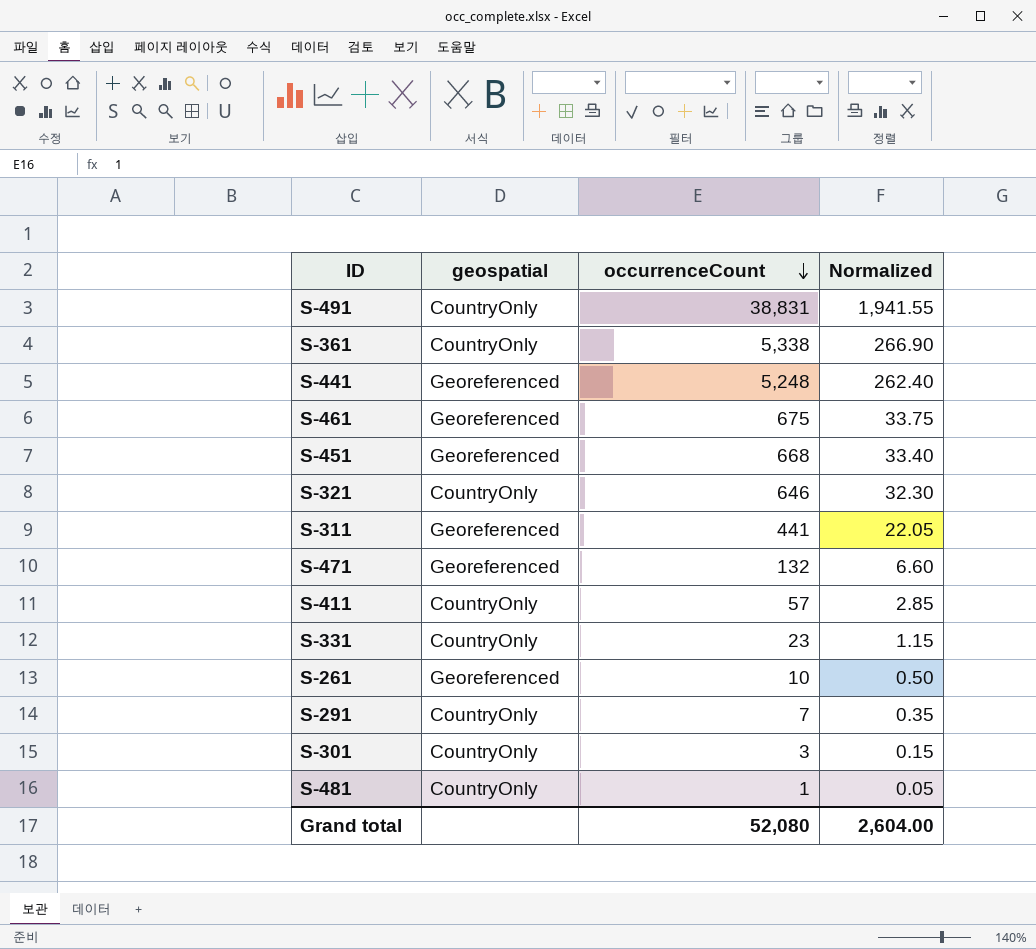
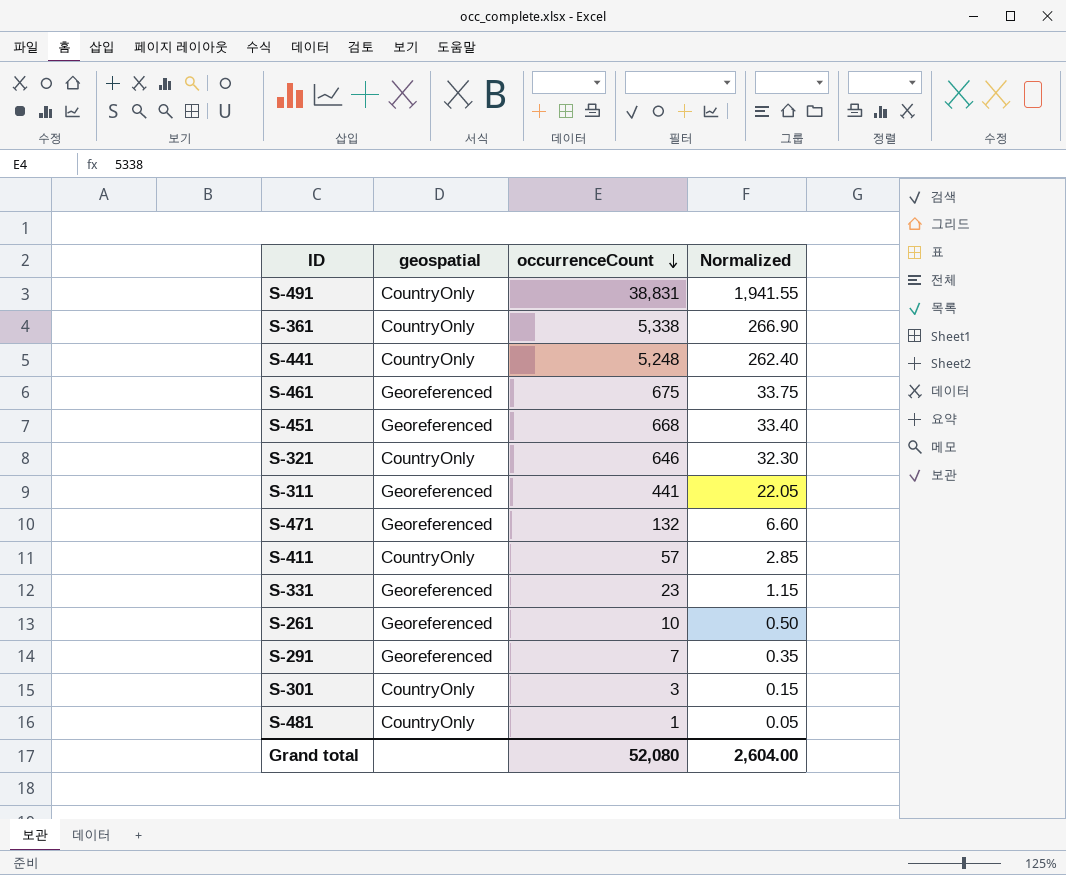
S-441 | geospatial: Georeferenced -> CountryOnly
S-331 | geospatial: CountryOnly -> Georeferenced
S-291 | geospatial: CountryOnly -> Georeferenced

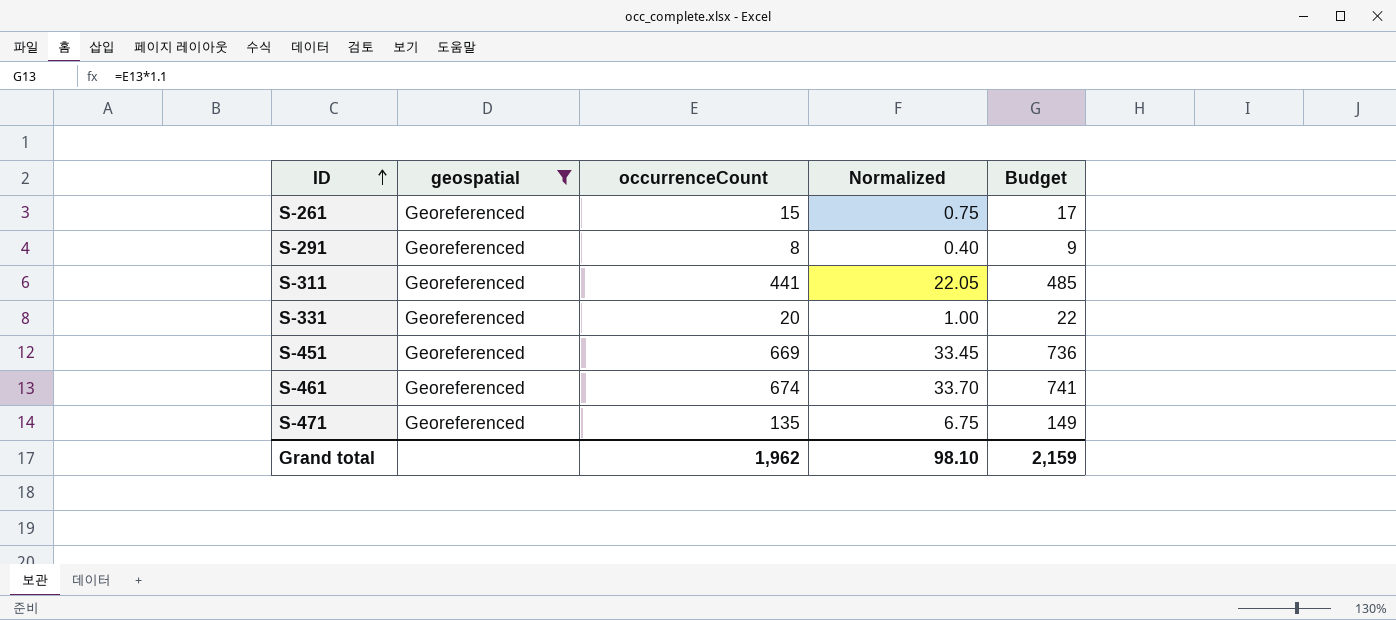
filter: none -> geospatial = Georeferenced
row order: occurrenceCount descending -> ID ascending
column Budget | formula: none -> [occurrenceCount] * 1.1
S-261 | occurrenceCount: 10 -> 15
S-261 | Normalized: 0.50 -> 0.75
S-291 | occurrenceCount: 7 -> 8
S-291 | Normalized: 0.35 -> 0.40
S-331 | occurrenceCount: 23 -> 20
S-331 | Normalized: 1.15 -> 1.00
S-451 | occurrenceCount: 668 -> 669
S-451 | Normalized: 33.40 -> 33.45
S-461 | occurrenceCount: 675 -> 674
S-461 | Normalized: 33.75 -> 33.70
S-471 | occurrenceCount: 132 -> 135
S-471 | Normalized: 6.60 -> 6.75
Grand total | occurrenceCount: 52,080 -> 1,962
Grand total | Normalized: 2,604.00 -> 98.10

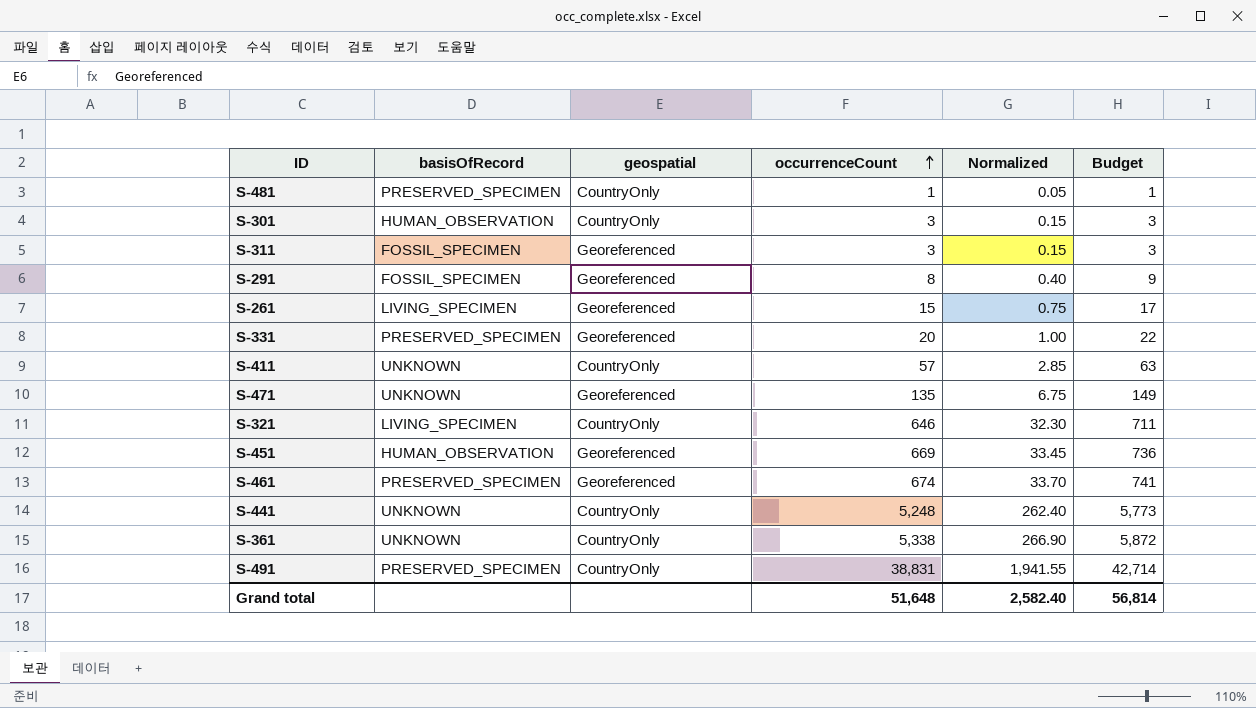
filter: geospatial = Georeferenced -> none
row order: ID ascending -> occurrenceCount ascending
column basisOfRecord | position: none -> 2
S-311 | occurrenceCount: 441 -> 3
S-311 | Normalized: 22.05 -> 0.15
S-311 | Budget: 485 -> 3
Grand total | occurrenceCount: 1,962 -> 51,648
Grand total | Normalized: 98.10 -> 2,582.40
Grand total | Budget: 2,159 -> 56,814

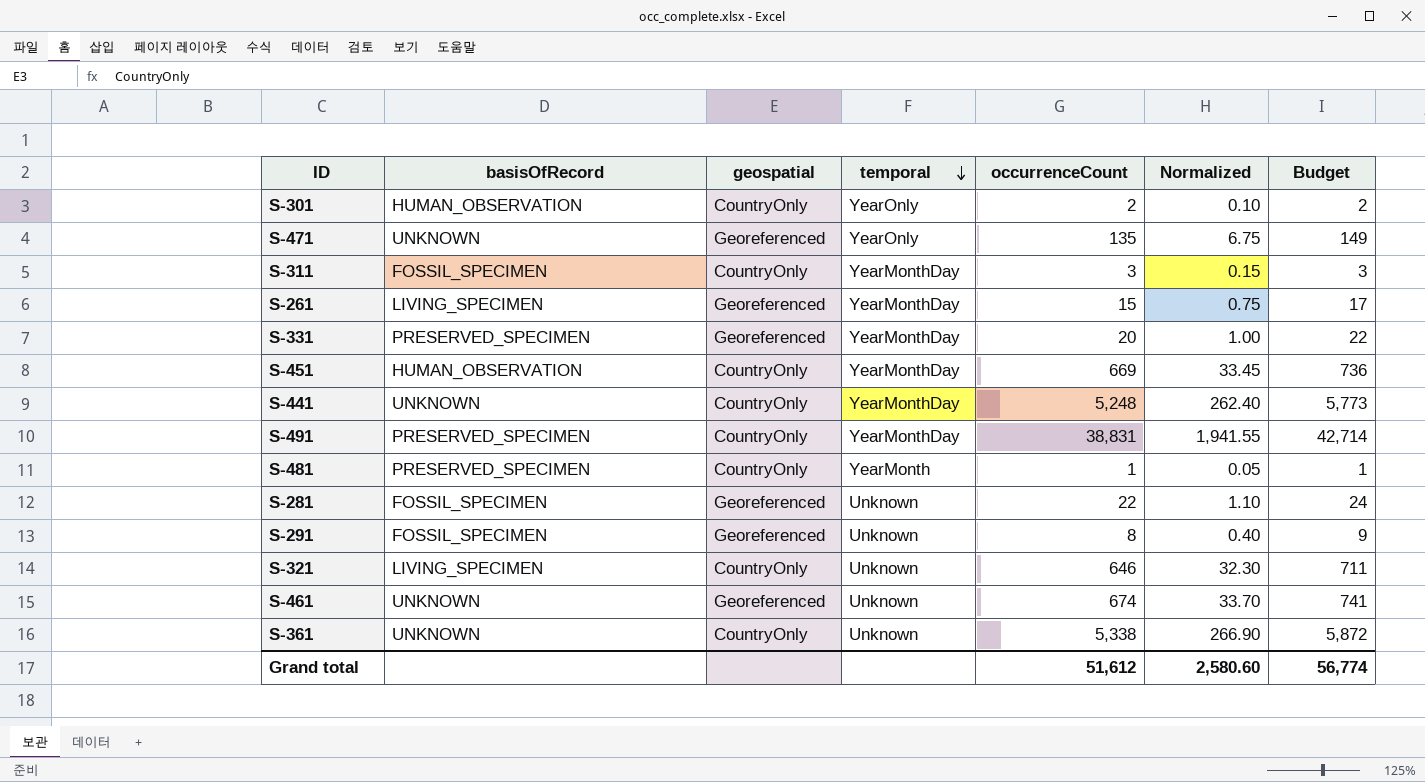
row order: occurrenceCount ascending -> temporal descending
column temporal | position: none -> 4
row S-411: UNKNOWN | CountryOnly | 57 | 2.85 | 63 -> none
S-301 | occurrenceCount: 3 -> 2
S-301 | Normalized: 0.15 -> 0.10
S-301 | Budget: 3 -> 2
S-311 | geospatial: Georeferenced -> CountryOnly
S-451 | geospatial: Georeferenced -> CountryOnly
row S-281: none -> FOSSIL_SPECIMEN | Georeferenced | Unknown | 22 | 1.10 | 24
S-461 | basisOfRecord: PRESERVED_SPECIMEN -> UNKNOWN
Grand total | occurrenceCount: 51,648 -> 51,612
Grand total | Normalized: 2,582.40 -> 2,580.60
Grand total | Budget: 56,814 -> 56,774

